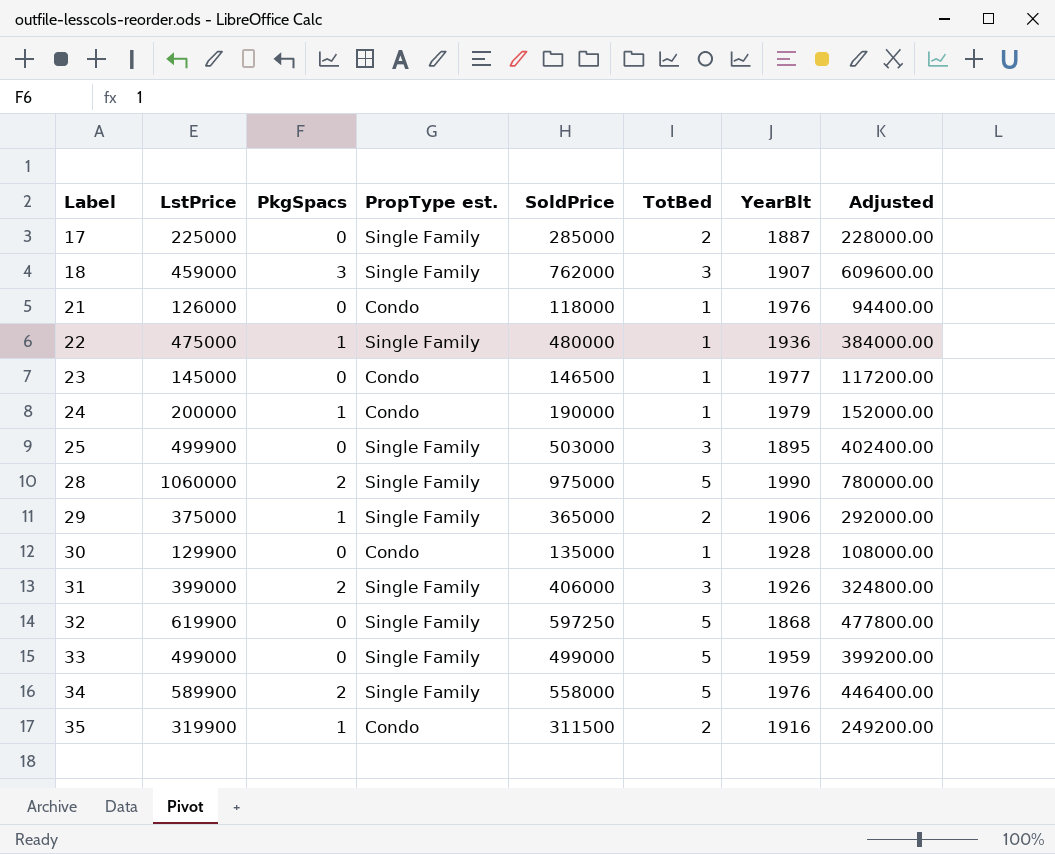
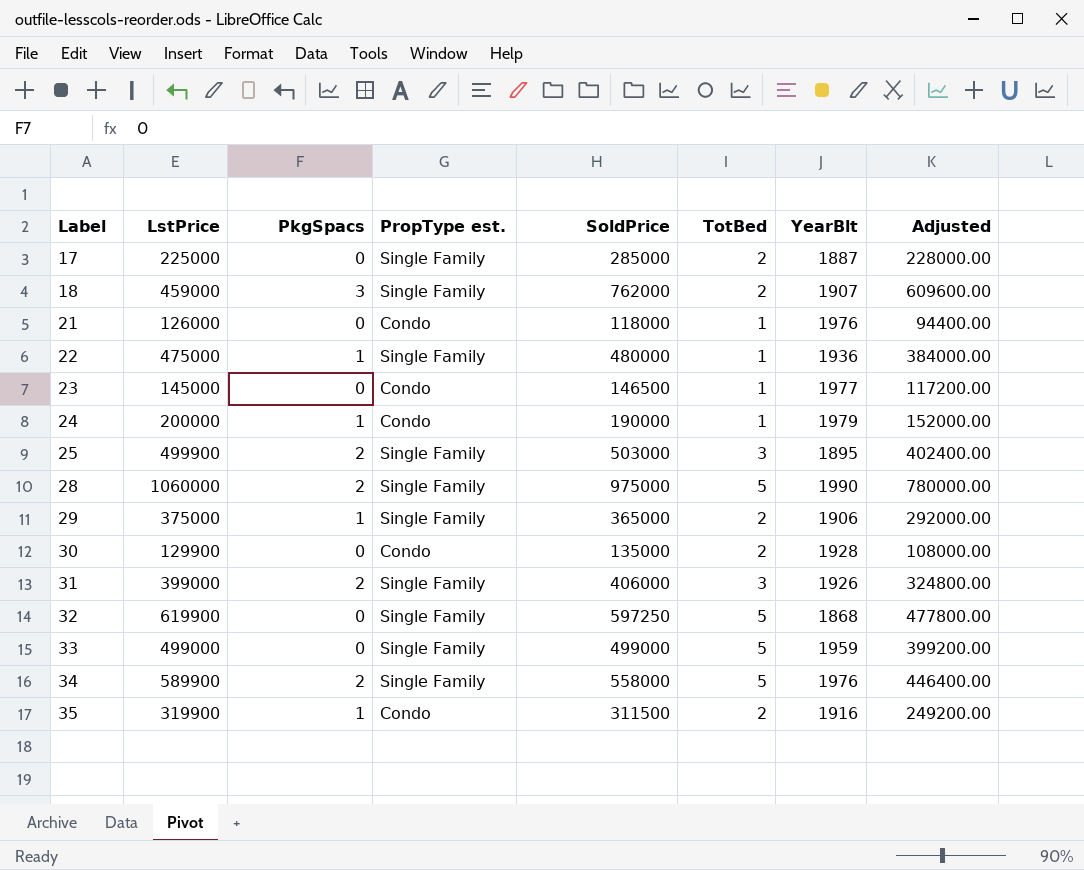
18 | TotBed: 3 -> 2
25 | PkgSpacs: 0 -> 2
30 | TotBed: 1 -> 2

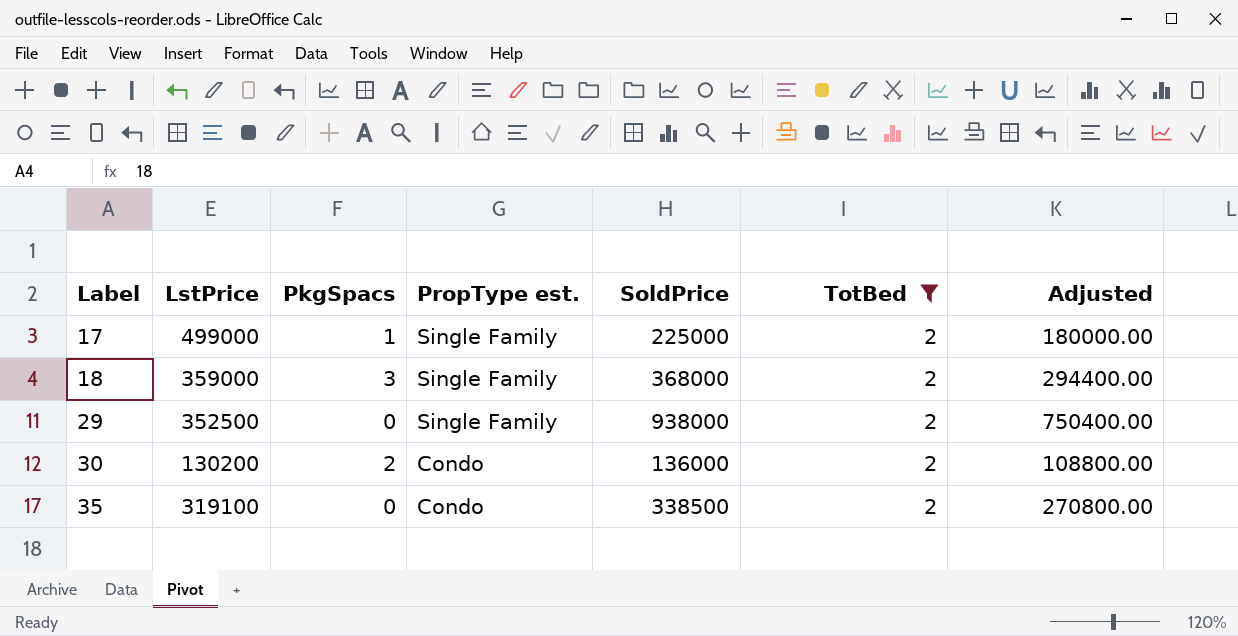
filter: none -> TotBed = 2
column YearBlt | position: 7 -> none
17 | LstPrice: 225000 -> 499000
17 | PkgSpacs: 0 -> 1
17 | SoldPrice: 285000 -> 225000
17 | Adjusted: 228000.00 -> 180000.00
18 | LstPrice: 459000 -> 359000
18 | SoldPrice: 762000 -> 368000
18 | Adjusted: 609600.00 -> 294400.00
29 | LstPrice: 375000 -> 352500
29 | PkgSpacs: 1 -> 0
29 | SoldPrice: 365000 -> 938000
29 | Adjusted: 292000.00 -> 750400.00
30 | LstPrice: 129900 -> 130200
30 | PkgSpacs: 0 -> 2
30 | SoldPrice: 135000 -> 136000
30 | Adjusted: 108000.00 -> 108800.00
35 | LstPrice: 319900 -> 319100
35 | PkgSpacs: 1 -> 0
35 | SoldPrice: 311500 -> 338500
35 | Adjusted: 249200.00 -> 270800.00

